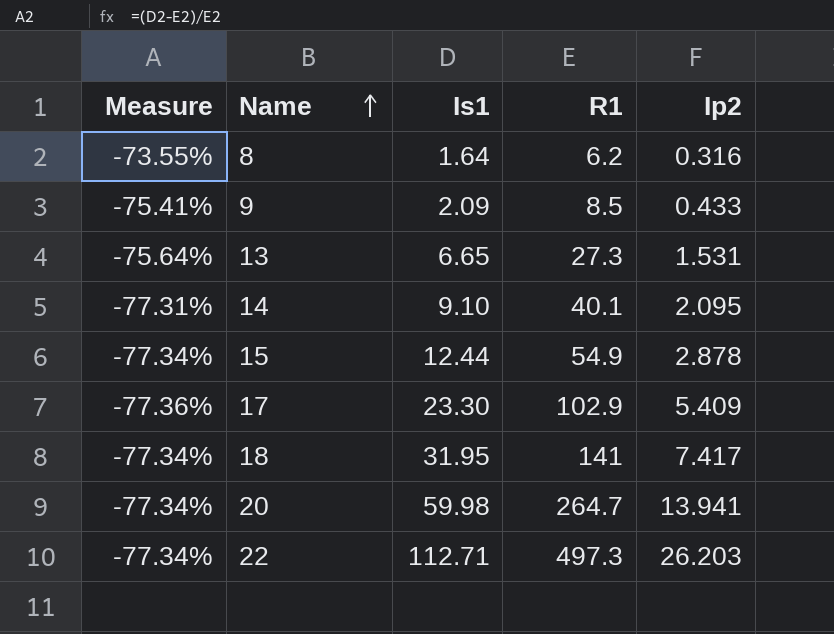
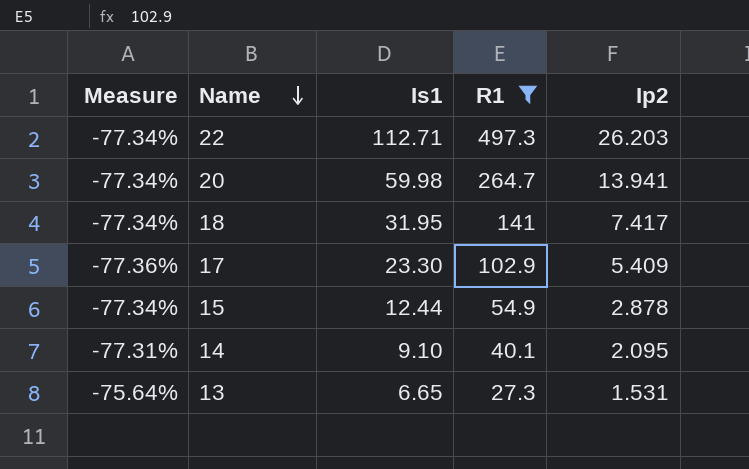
filter: none -> R1 >= 27.3
row order: Name ascending -> Name descending

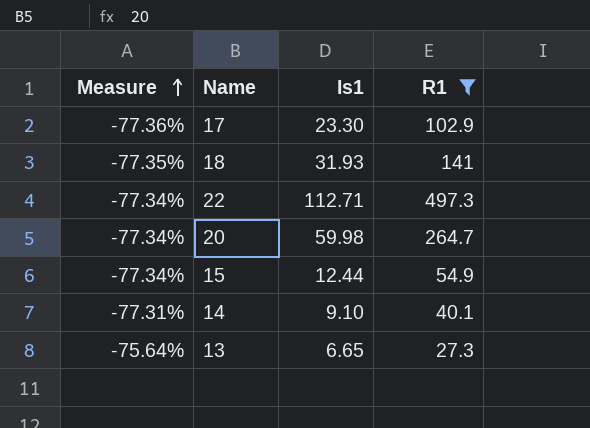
row order: Name descending -> Measure ascending
column Ip2 | position: 5 -> none
18 | Measure: -77.34% -> -77.35%
18 | Is1: 31.95 -> 31.93

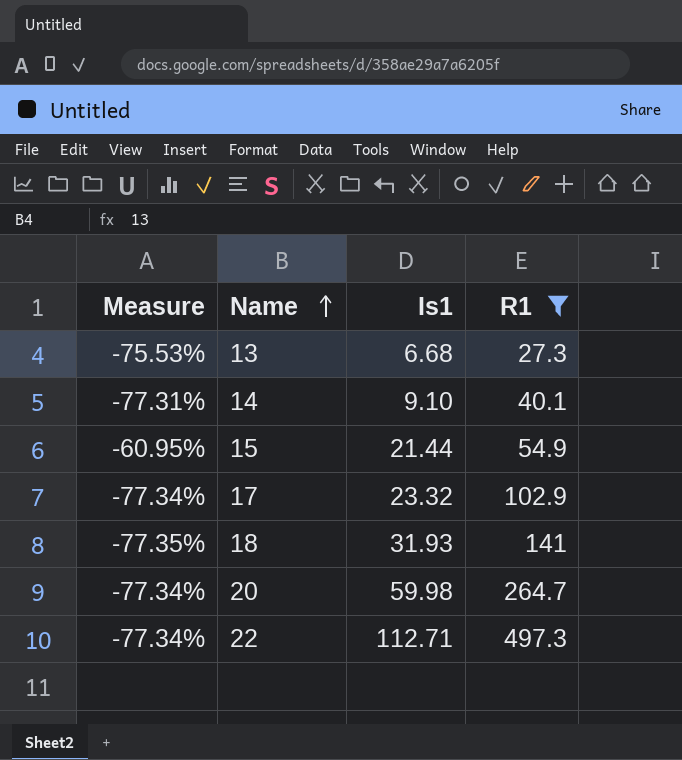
row order: Measure ascending -> Name ascending
13 | Measure: -75.64% -> -75.53%
13 | Is1: 6.65 -> 6.68
15 | Measure: -77.34% -> -60.95%
15 | Is1: 12.44 -> 21.44
17 | Measure: -77.36% -> -77.34%
17 | Is1: 23.30 -> 23.32

